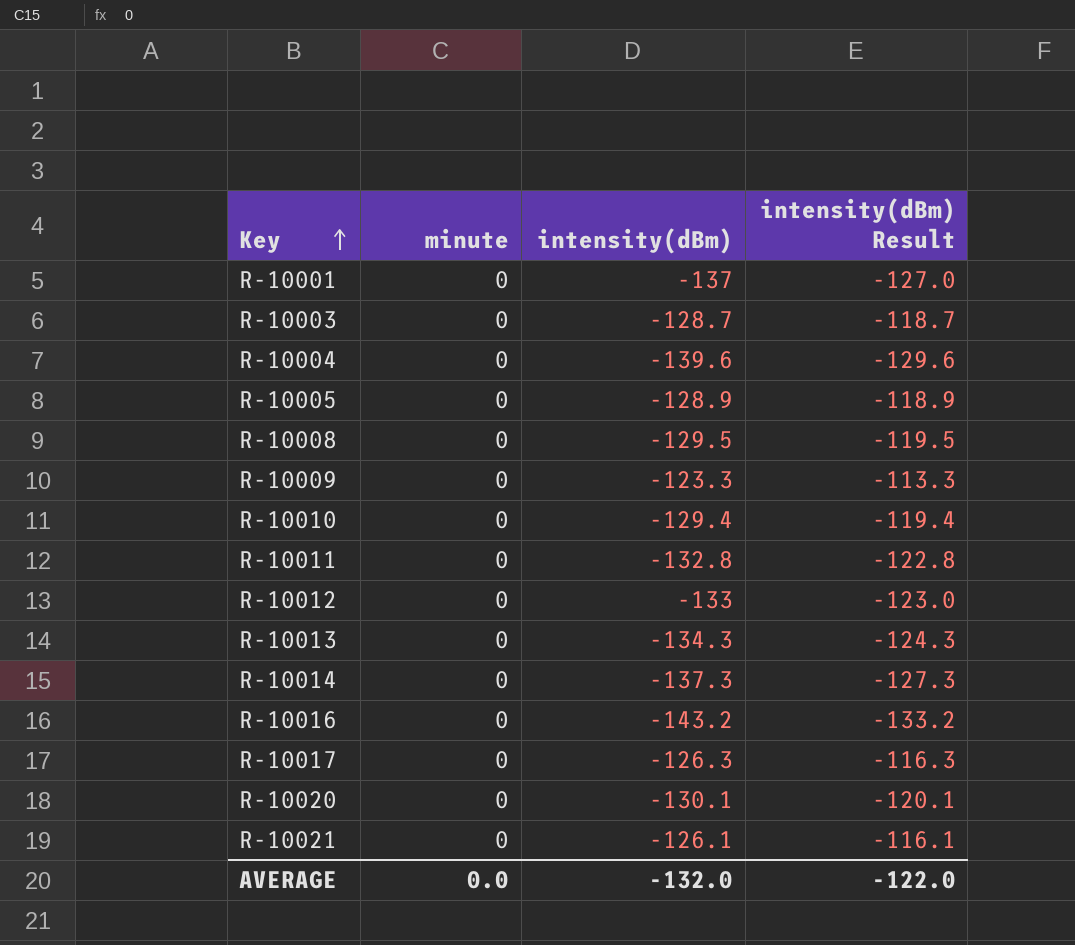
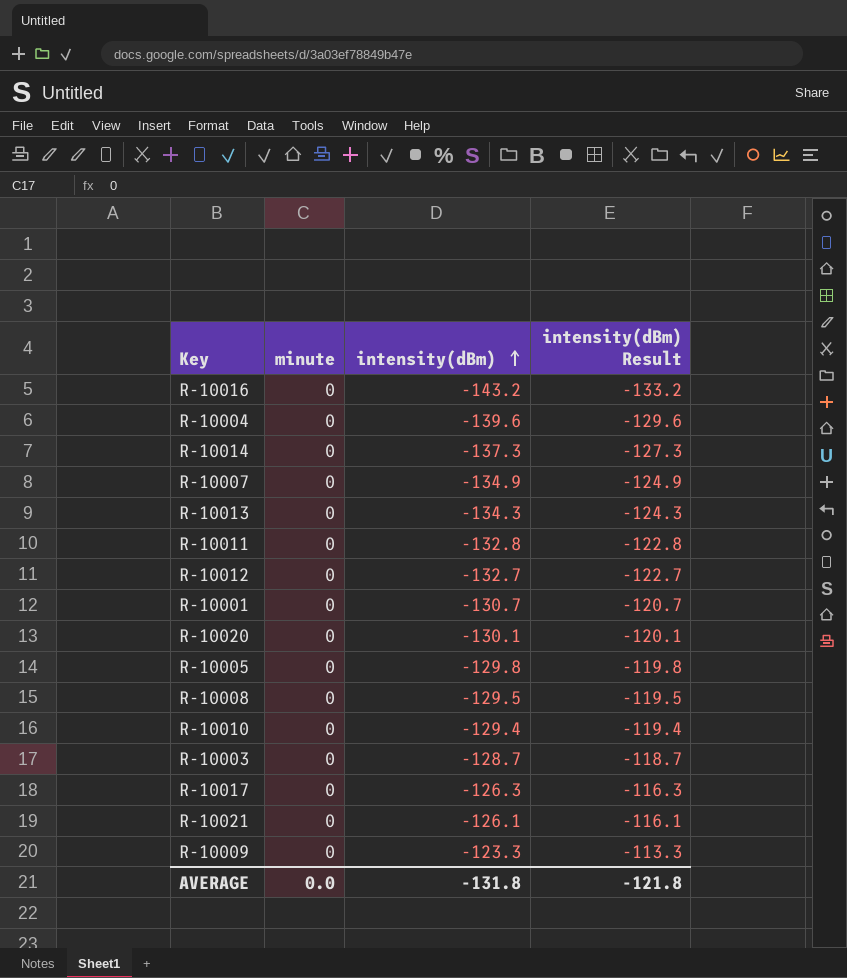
row order: Key ascending -> intensity(dBm) ascending
row R-10007: none -> 0 | -134.9 | -124.9
R-10012 | intensity(dBm): -133 -> -132.7
R-10012 | intensity(dBm) Result: -123.0 -> -122.7
R-10001 | intensity(dBm): -137 -> -130.7
R-10001 | intensity(dBm) Result: -127.0 -> -120.7
R-10005 | intensity(dBm): -128.9 -> -129.8
R-10005 | intensity(dBm) Result: -118.9 -> -119.8
AVERAGE | intensity(dBm): -132.0 -> -131.8
AVERAGE | intensity(dBm) Result: -122.0 -> -121.8

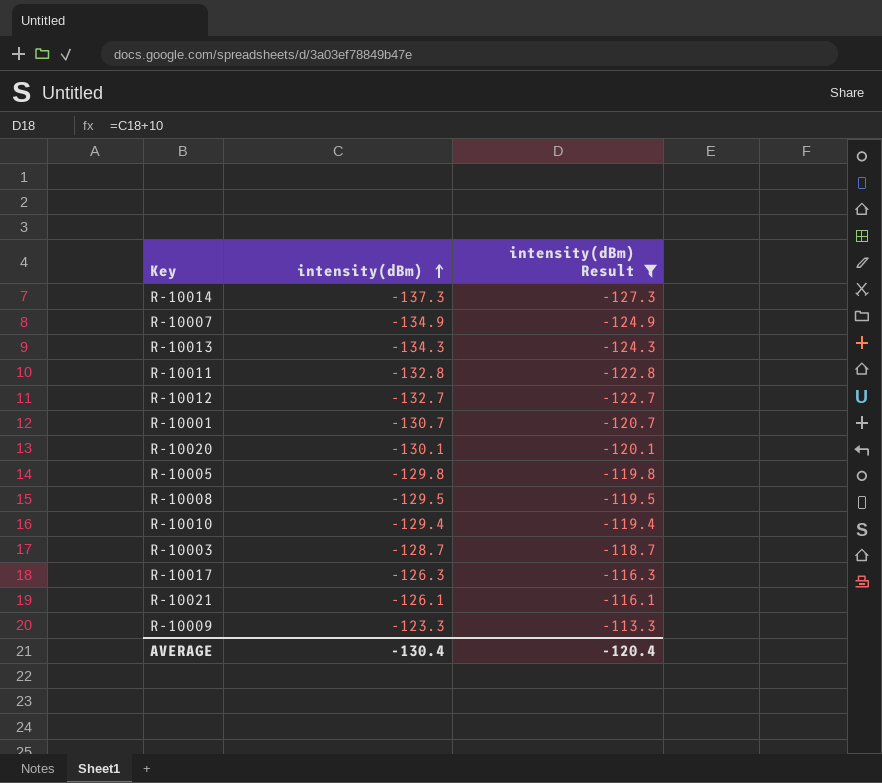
filter: none -> intensity(dBm) Result >= -127.3
column minute | position: 2 -> none
AVERAGE | intensity(dBm): -131.8 -> -130.4
AVERAGE | intensity(dBm) Result: -121.8 -> -120.4

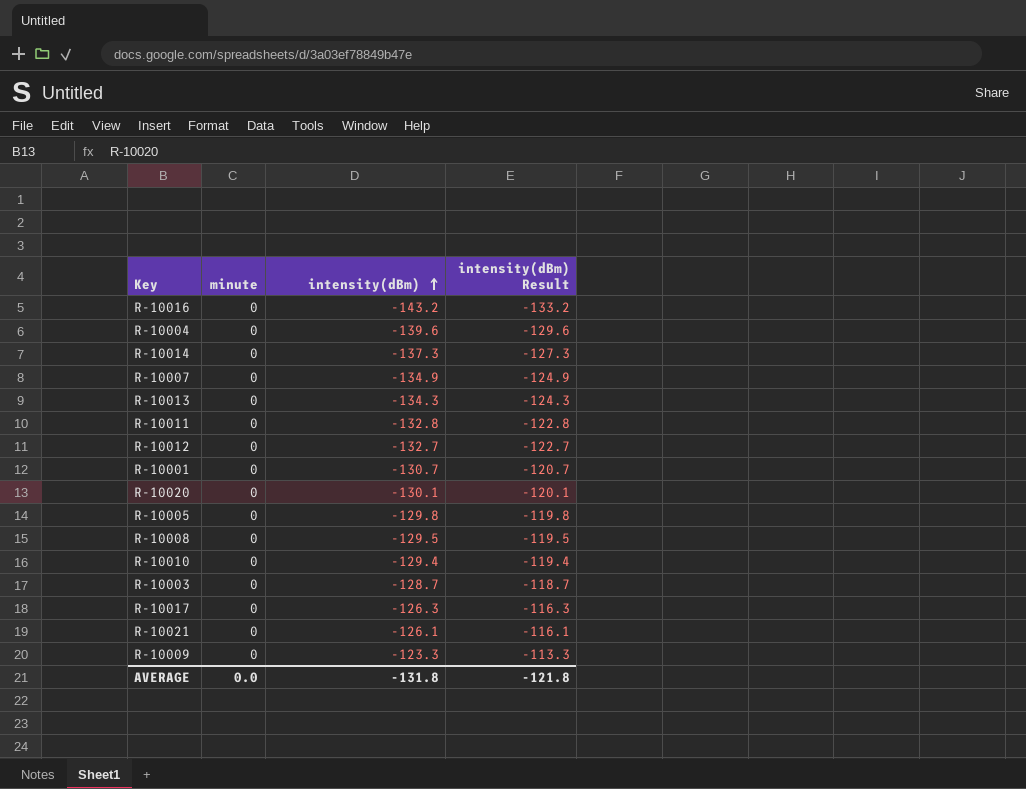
filter: intensity(dBm) Result >= -127.3 -> none
column minute | position: none -> 2
AVERAGE | intensity(dBm): -130.4 -> -131.8
AVERAGE | intensity(dBm) Result: -120.4 -> -121.8

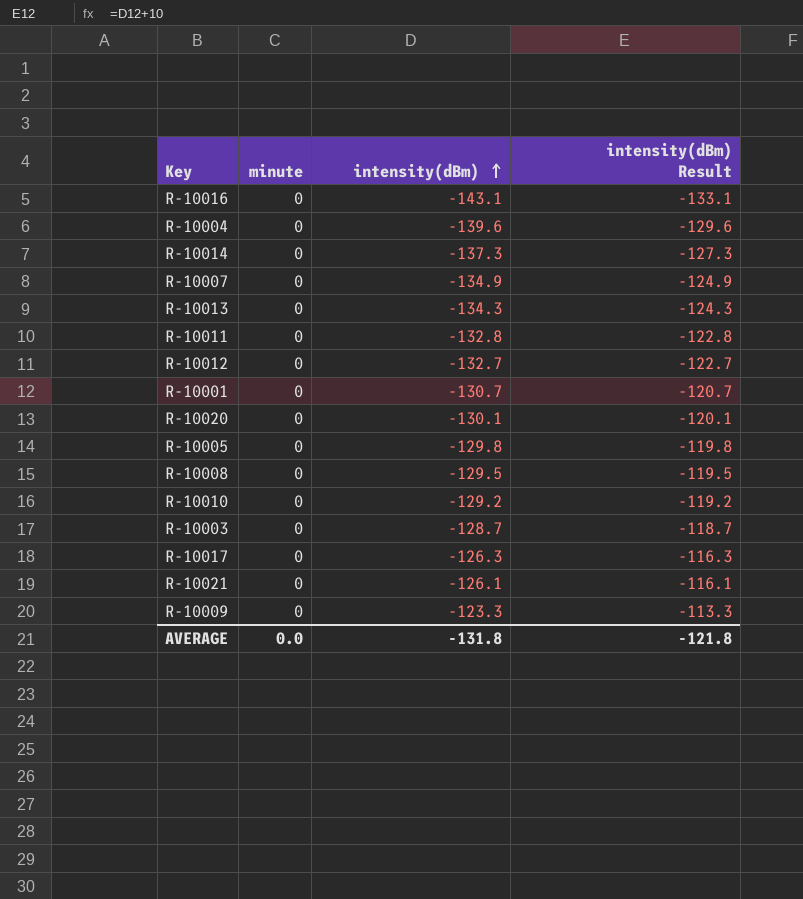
R-10016 | intensity(dBm): -143.2 -> -143.1
R-10016 | intensity(dBm) Result: -133.2 -> -133.1
R-10010 | intensity(dBm): -129.4 -> -129.2
R-10010 | intensity(dBm) Result: -119.4 -> -119.2

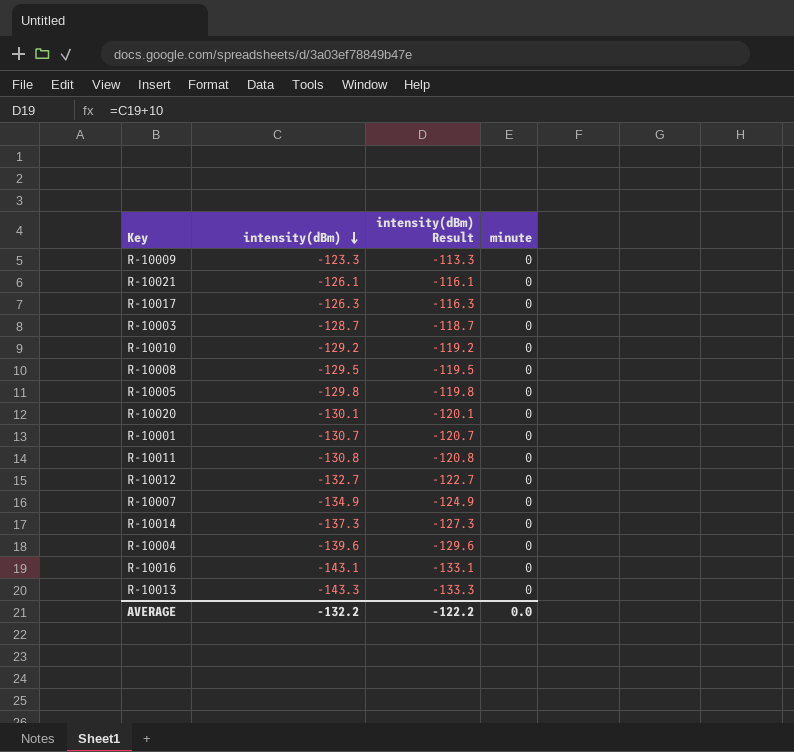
row order: intensity(dBm) ascending -> intensity(dBm) descending
column minute | position: 2 -> 4
R-10011 | intensity(dBm): -132.8 -> -130.8
R-10011 | intensity(dBm) Result: -122.8 -> -120.8
R-10013 | intensity(dBm): -134.3 -> -143.3
R-10013 | intensity(dBm) Result: -124.3 -> -133.3
AVERAGE | intensity(dBm): -131.8 -> -132.2
AVERAGE | intensity(dBm) Result: -121.8 -> -122.2

